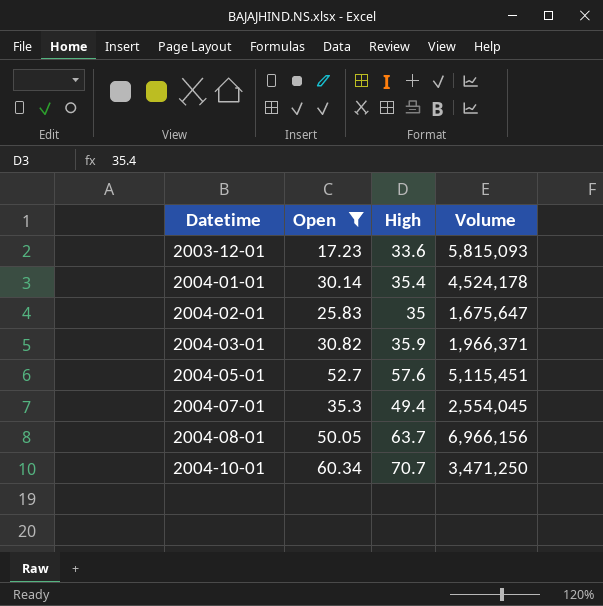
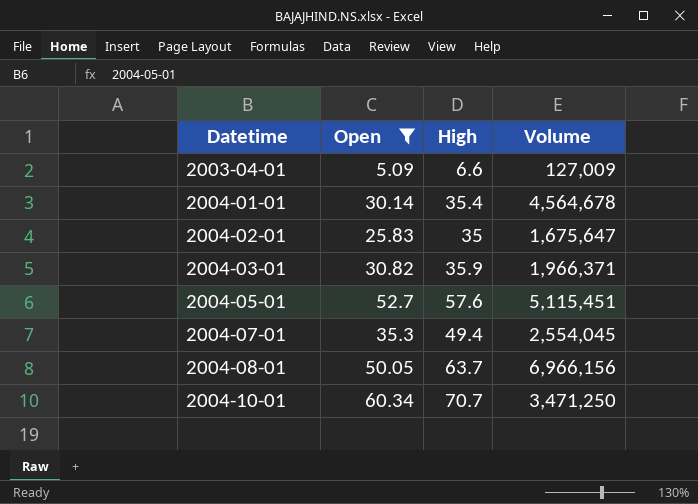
row 2003-12-01: 17.23 | 33.6 | 5,815,093 -> none
row 2003-04-01: none -> 5.09 | 6.6 | 127,009
2004-01-01 | Volume: 4,524,178 -> 4,564,678

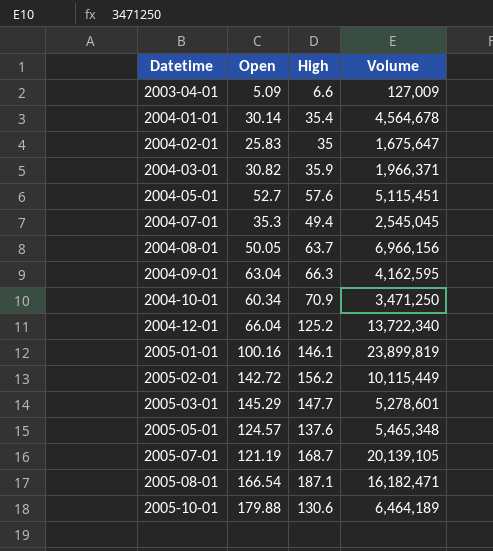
filter: Open <= 60.34 -> none
2004-07-01 | Volume: 2,554,045 -> 2,545,045
2004-10-01 | High: 70.7 -> 70.9

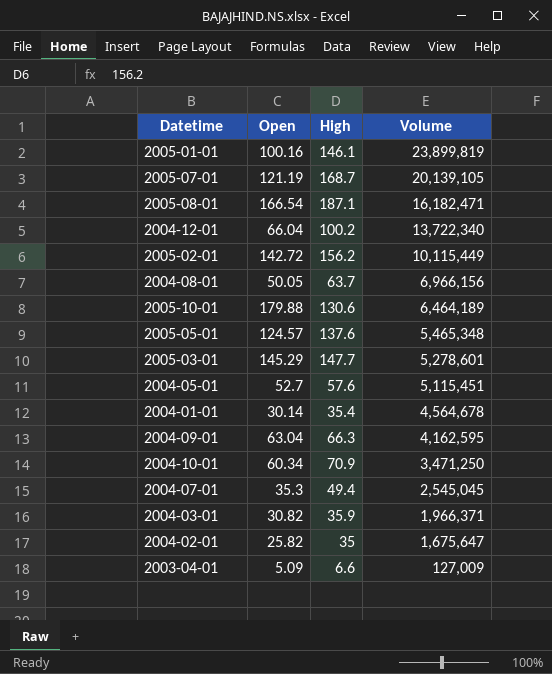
row order: Datetime ascending -> Volume descending
2004-12-01 | High: 125.2 -> 100.2
2004-02-01 | Open: 25.83 -> 25.82

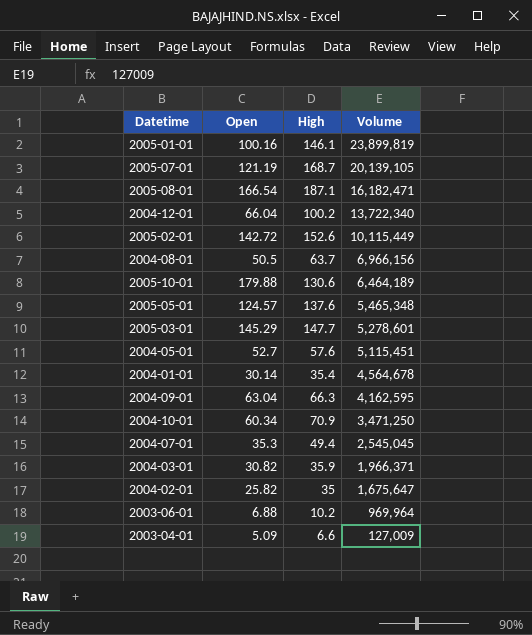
2005-02-01 | High: 156.2 -> 152.6
2004-08-01 | Open: 50.05 -> 50.5
row 2003-06-01: none -> 6.88 | 10.2 | 969,964

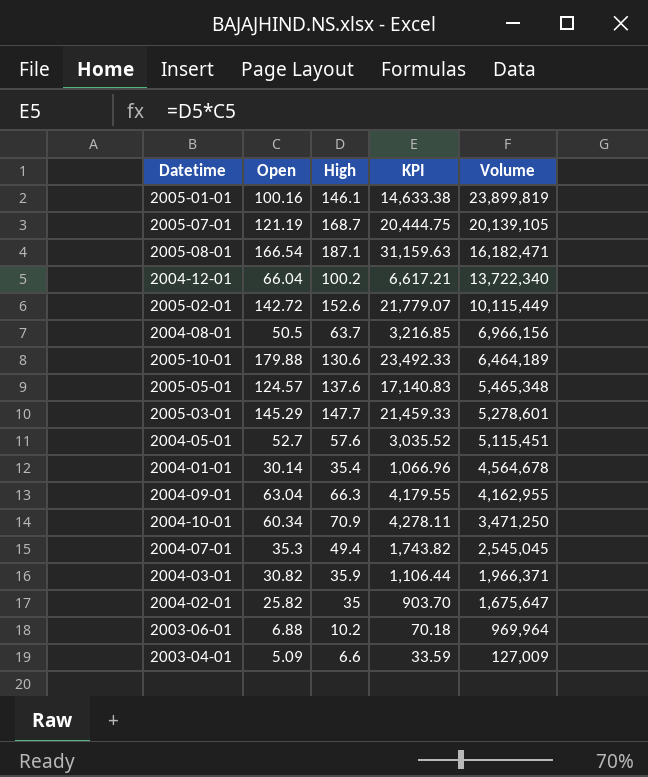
column KPI | formula: none -> [Open] * [High]
2004-09-01 | Volume: 4,162,595 -> 4,162,955

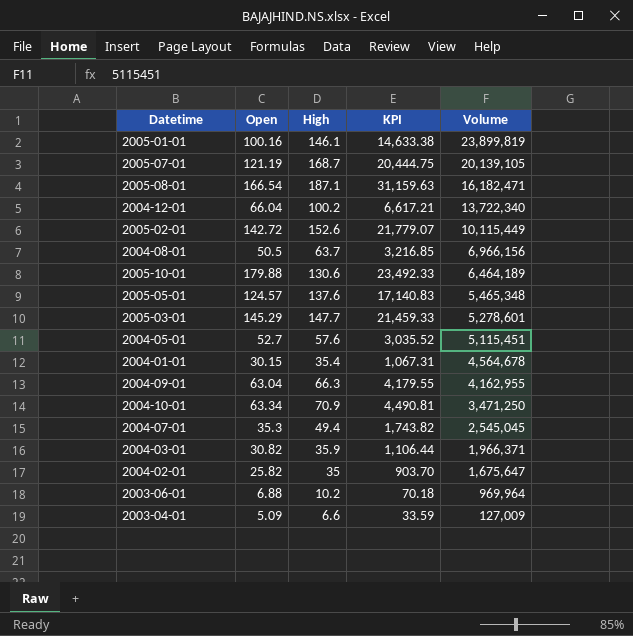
2004-01-01 | Open: 30.14 -> 30.15
2004-01-01 | KPI: 1,066.96 -> 1,067.31
2004-10-01 | Open: 60.34 -> 63.34
2004-10-01 | KPI: 4,278.11 -> 4,490.81

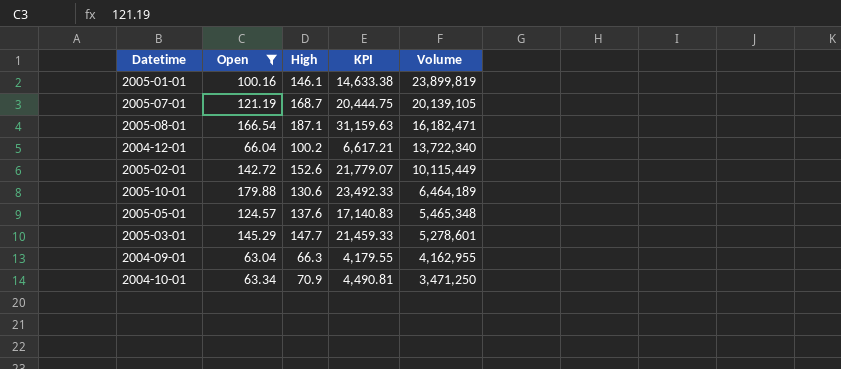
filter: none -> Open >= 63.04

